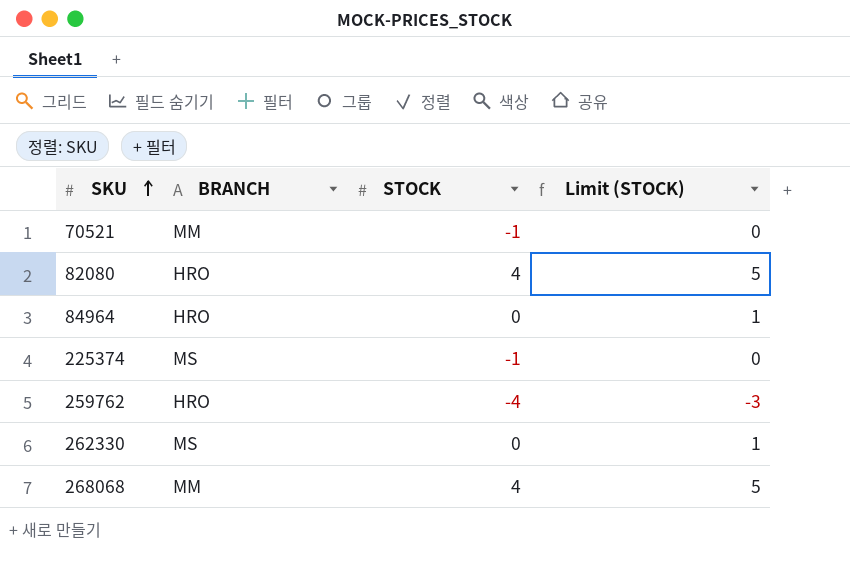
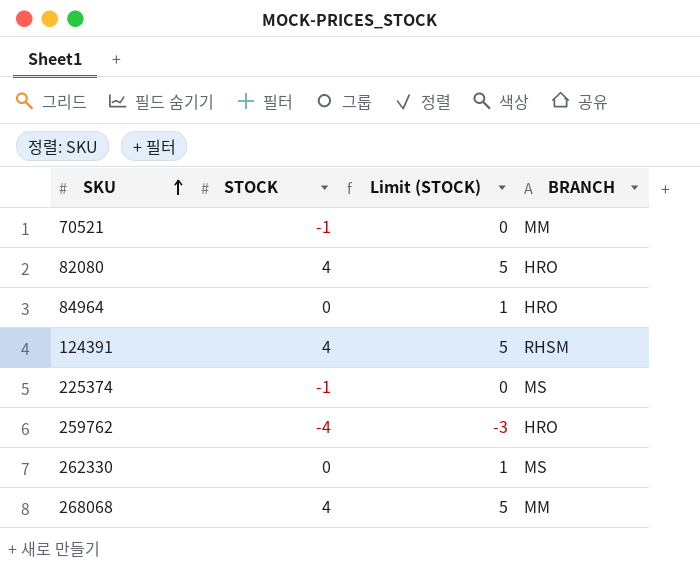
column BRANCH | position: 2 -> 4
row 124391: none -> 4 | 5 | RHSM

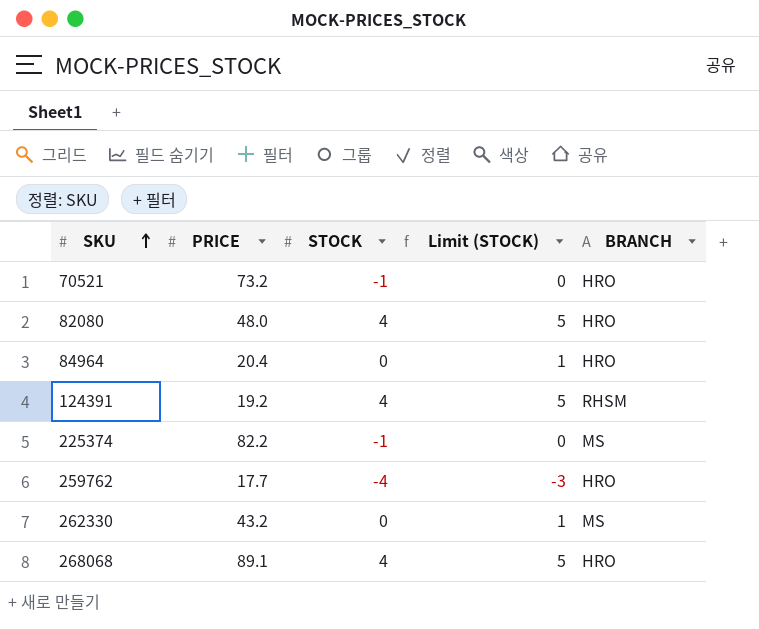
column PRICE | position: none -> 2
70521 | BRANCH: MM -> HRO
268068 | BRANCH: MM -> HRO

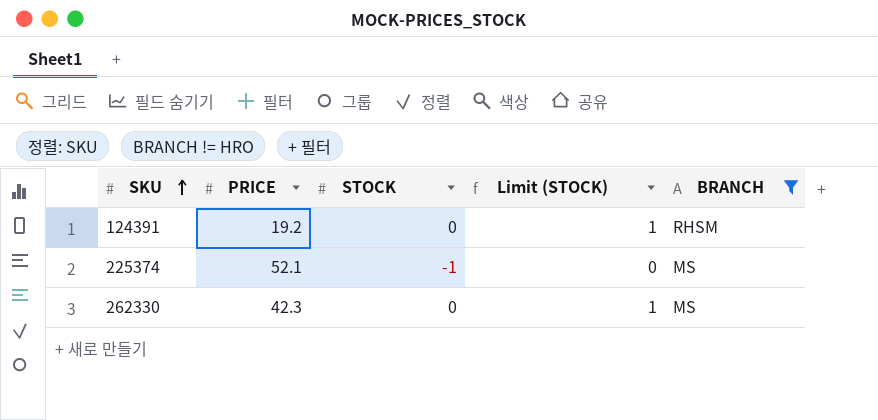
filter: none -> BRANCH != HRO
124391 | STOCK: 4 -> 0
124391 | Limit (STOCK): 5 -> 1
225374 | PRICE: 82.2 -> 52.1
262330 | PRICE: 43.2 -> 42.3

